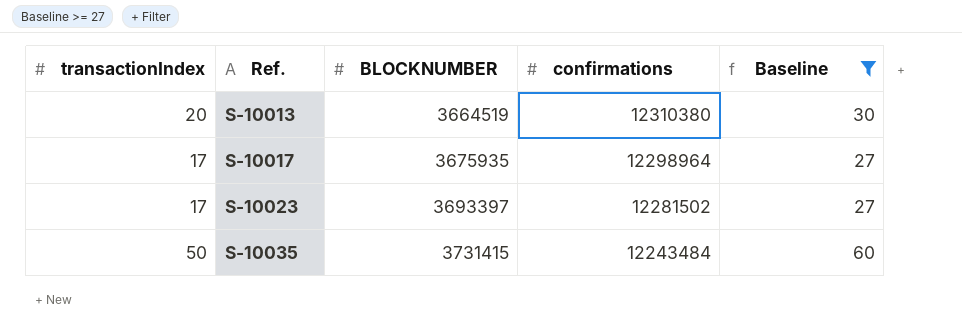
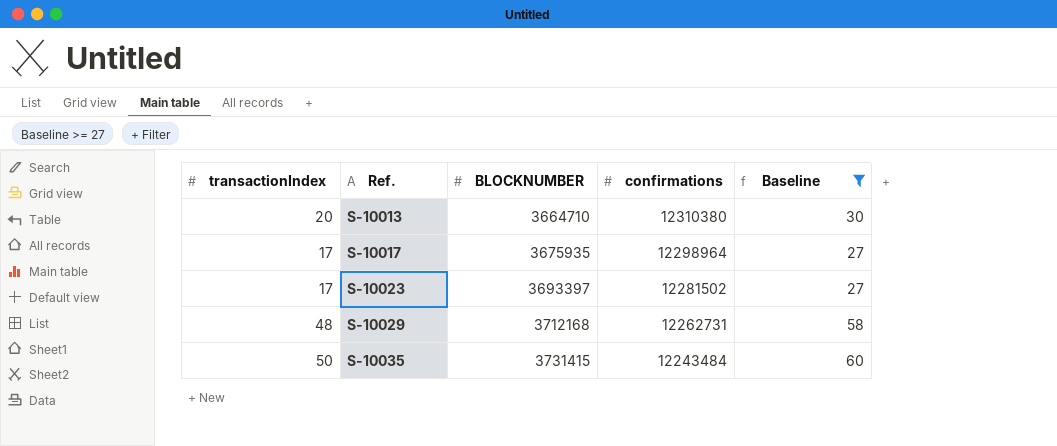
S-10013 | BLOCKNUMBER: 3664519 -> 3664710
row S-10029: none -> 48 | 3712168 | 12262731 | 58

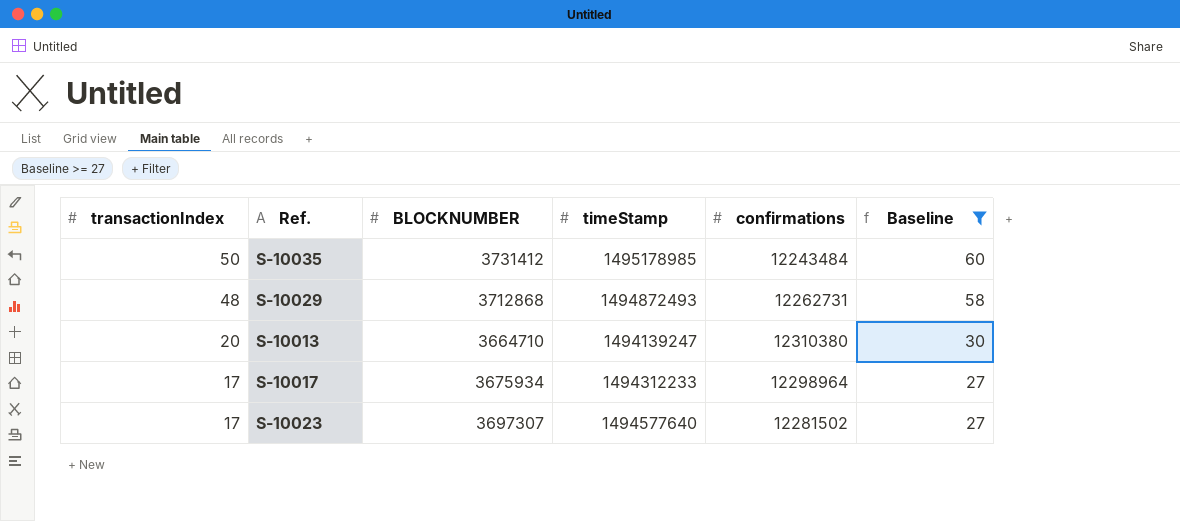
row order: Ref. ascending -> transactionIndex descending
column timeStamp | position: none -> 4
S-10035 | BLOCKNUMBER: 3731415 -> 3731412
S-10029 | BLOCKNUMBER: 3712168 -> 3712868
S-10017 | BLOCKNUMBER: 3675935 -> 3675934
S-10023 | BLOCKNUMBER: 3693397 -> 3697307

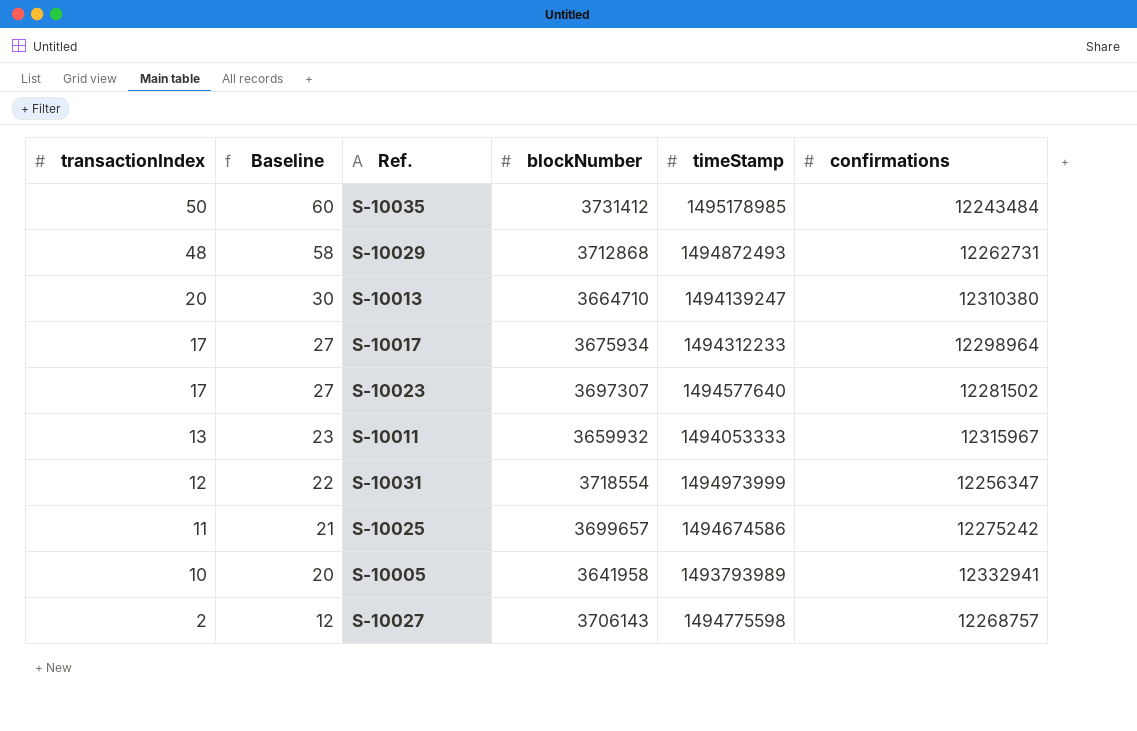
filter: Baseline >= 27 -> none
column Baseline | position: 6 -> 2
column name: BLOCKNUMBER -> blockNumber

